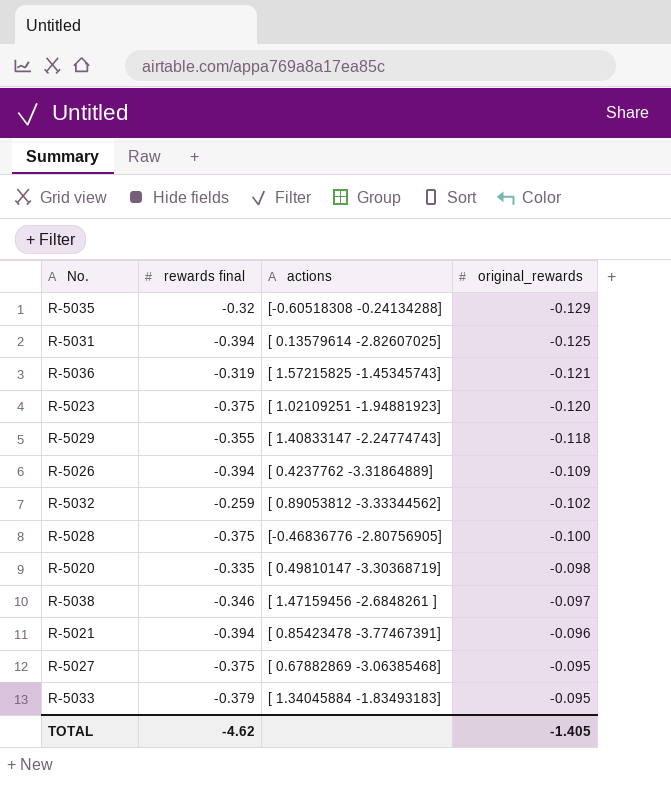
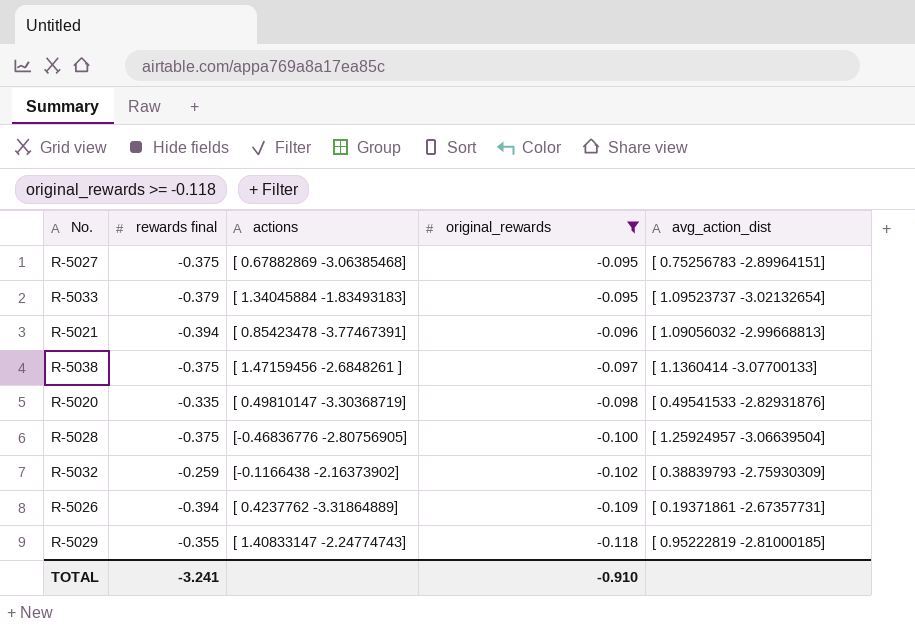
filter: none -> original_rewards >= -0.118
row order: original_rewards ascending -> original_rewards descending
column avg_action_dist | position: none -> 5
R-5038 | rewards final: -0.346 -> -0.375
R-5032 | actions: [ 0.89053812 -3.33344562] -> [-0.1166438 -2.16373902]
TOTAL | rewards final: -4.62 -> -3.241
TOTAL | original_rewards: -1.405 -> -0.910

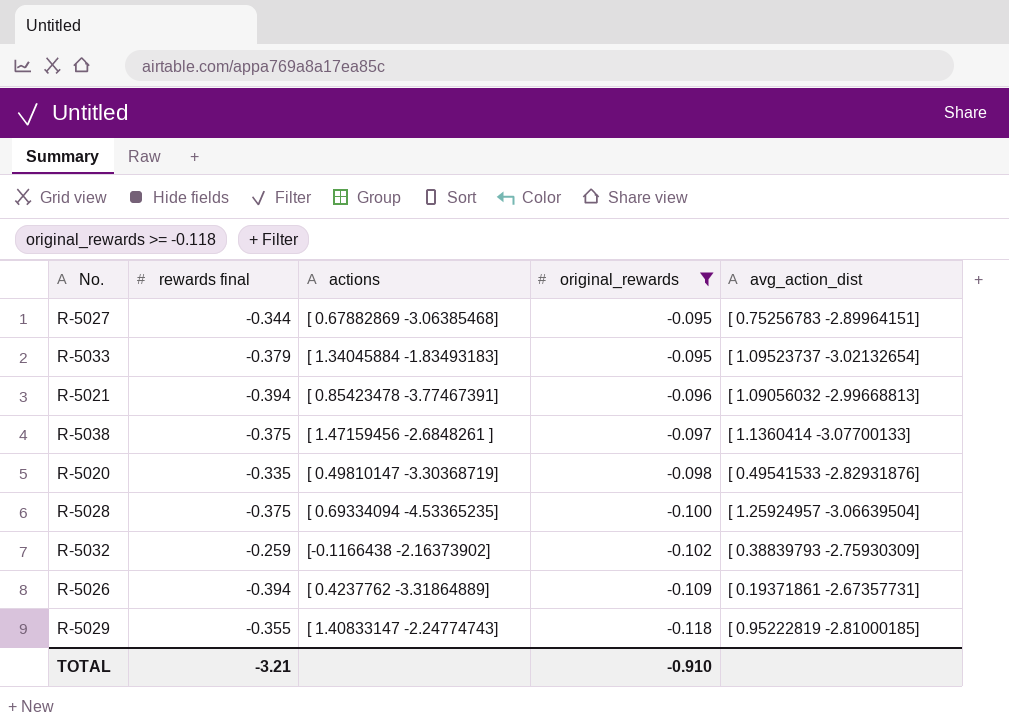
R-5027 | rewards final: -0.375 -> -0.344
R-5028 | actions: [-0.46836776 -2.80756905] -> [ 0.69334094 -4.53365235]
TOTAL | rewards final: -3.241 -> -3.21

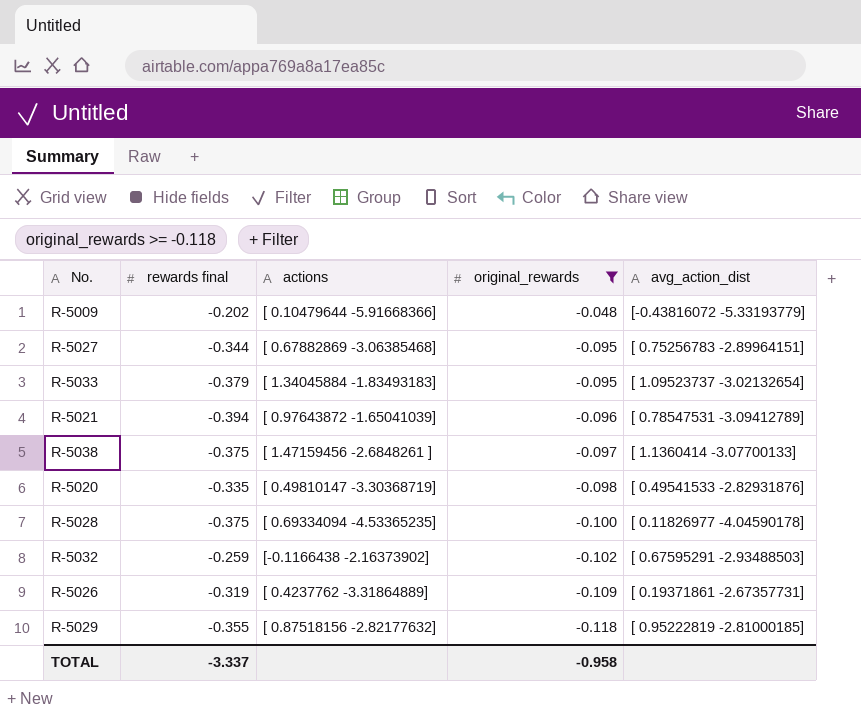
row R-5009: none -> -0.202 | [ 0.10479644 -5.91668366] | -0.048 | [-0.43816072 -5.33193779]
R-5021 | actions: [ 0.85423478 -3.77467391] -> [ 0.97643872 -1.65041039]
R-5021 | avg_action_dist: [ 1.09056032 -2.99668813] -> [ 0.78547531 -3.09412789]
R-5028 | avg_action_dist: [ 1.25924957 -3.06639504] -> [ 0.11826977 -4.04590178]
R-5032 | avg_action_dist: [ 0.38839793 -2.75930309] -> [ 0.67595291 -2.93488503]
R-5026 | rewards final: -0.394 -> -0.319
R-5029 | actions: [ 1.40833147 -2.24774743] -> [ 0.87518156 -2.82177632]
TOTAL | rewards final: -3.21 -> -3.337
TOTAL | original_rewards: -0.910 -> -0.958

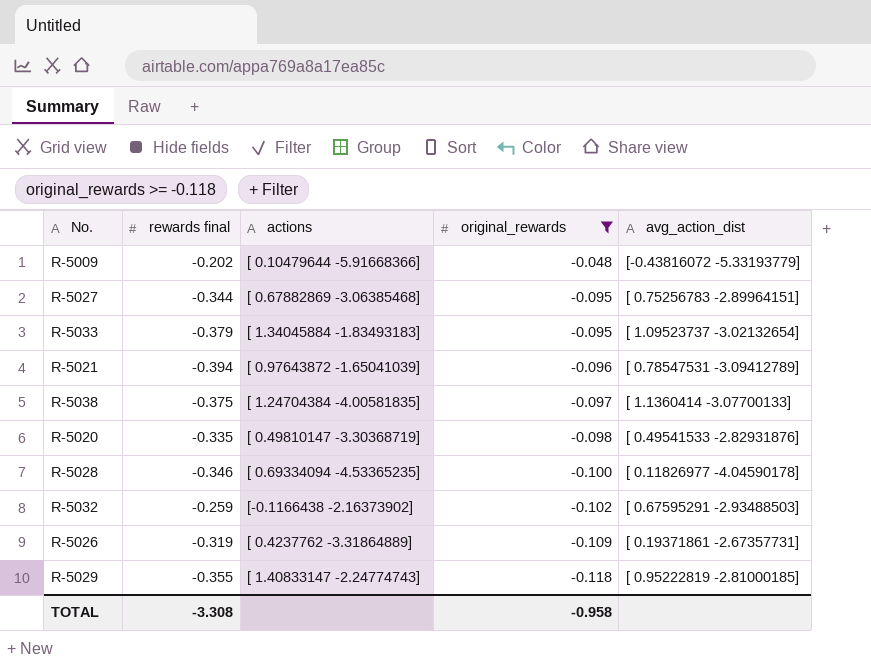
R-5038 | actions: [ 1.47159456 -2.6848261 ] -> [ 1.24704384 -4.00581835]
R-5028 | rewards final: -0.375 -> -0.346
R-5029 | actions: [ 0.87518156 -2.82177632] -> [ 1.40833147 -2.24774743]
TOTAL | rewards final: -3.337 -> -3.308

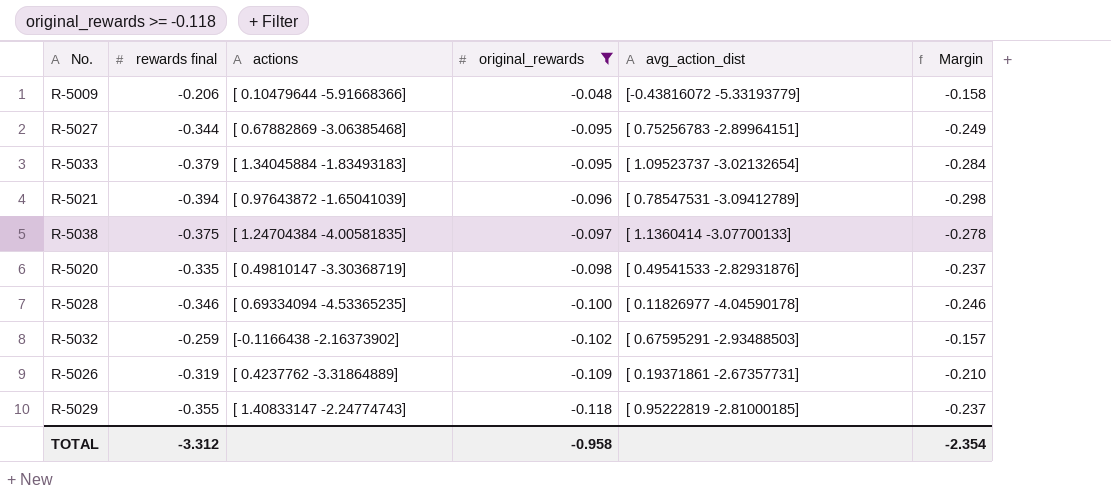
column Margin | formula: none -> [rewards final] - [original_rewards]
R-5009 | rewards final: -0.202 -> -0.206
TOTAL | rewards final: -3.308 -> -3.312

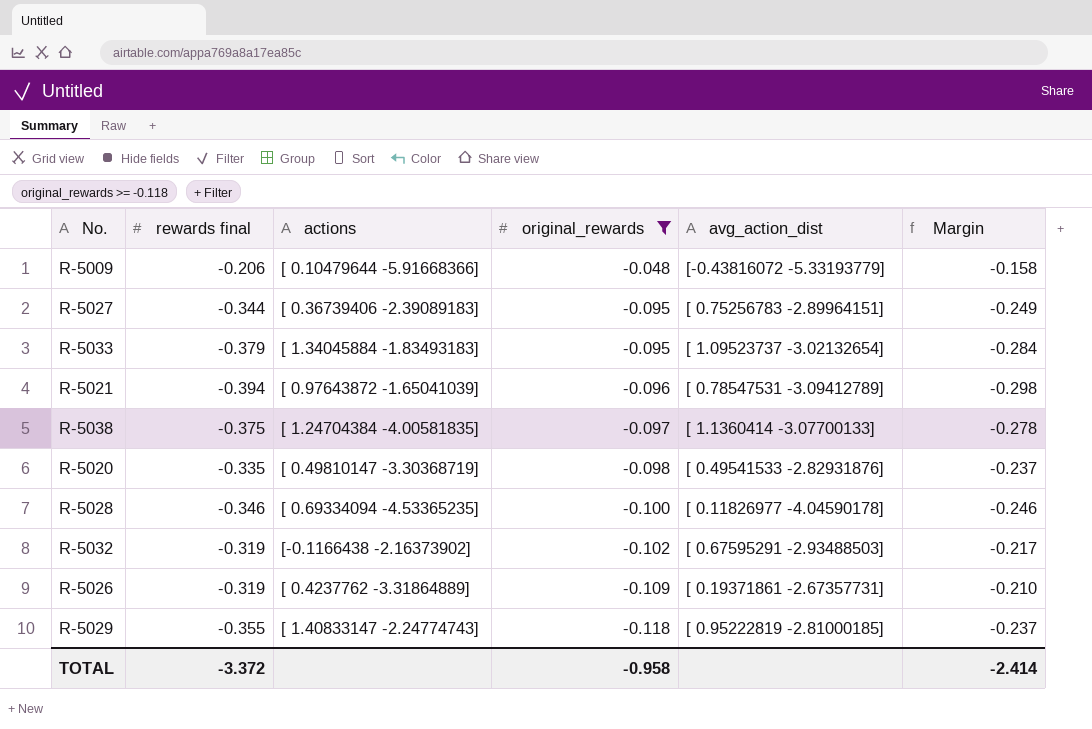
R-5027 | actions: [ 0.67882869 -3.06385468] -> [ 0.36739406 -2.39089183]
R-5032 | rewards final: -0.259 -> -0.319
R-5032 | Margin: -0.157 -> -0.217
TOTAL | rewards final: -3.312 -> -3.372
TOTAL | Margin: -2.354 -> -2.414

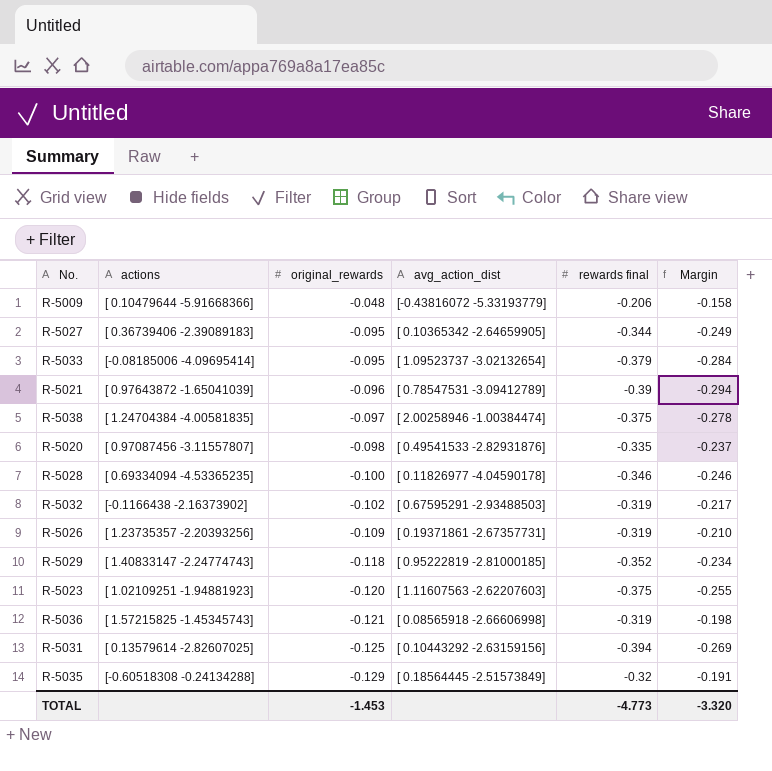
filter: original_rewards >= -0.118 -> none
column rewards final | position: 2 -> 5
R-5027 | avg_action_dist: [ 0.75256783 -2.89964151] -> [ 0.10365342 -2.64659905]
R-5033 | actions: [ 1.34045884 -1.83493183] -> [-0.08185006 -4.09695414]
R-5021 | rewards final: -0.394 -> -0.39
R-5021 | Margin: -0.298 -> -0.294
R-5038 | avg_action_dist: [ 1.1360414 -3.07700133] -> [ 2.00258946 -1.00384474]
R-5020 | actions: [ 0.49810147 -3.30368719] -> [ 0.97087456 -3.11557807]
R-5026 | actions: [ 0.4237762 -3.31864889] -> [ 1.23735357 -2.20393256]
R-5029 | rewards final: -0.355 -> -0.352
R-5029 | Margin: -0.237 -> -0.234
TOTAL | original_rewards: -0.958 -> -1.453
TOTAL | rewards final: -3.372 -> -4.773
TOTAL | Margin: -2.414 -> -3.320

